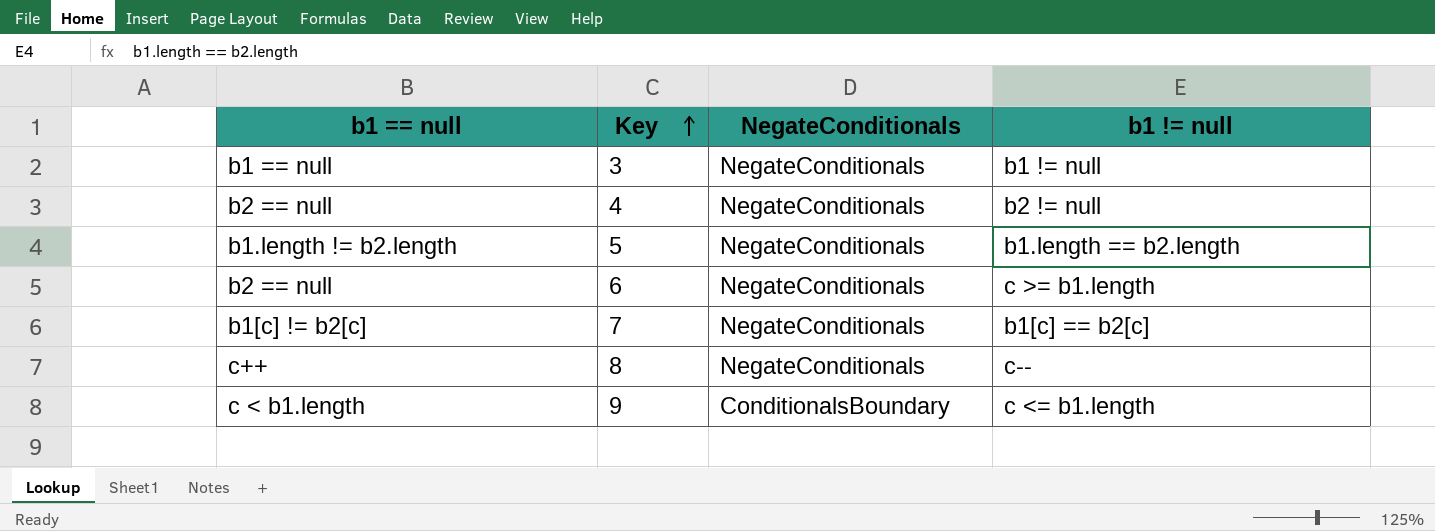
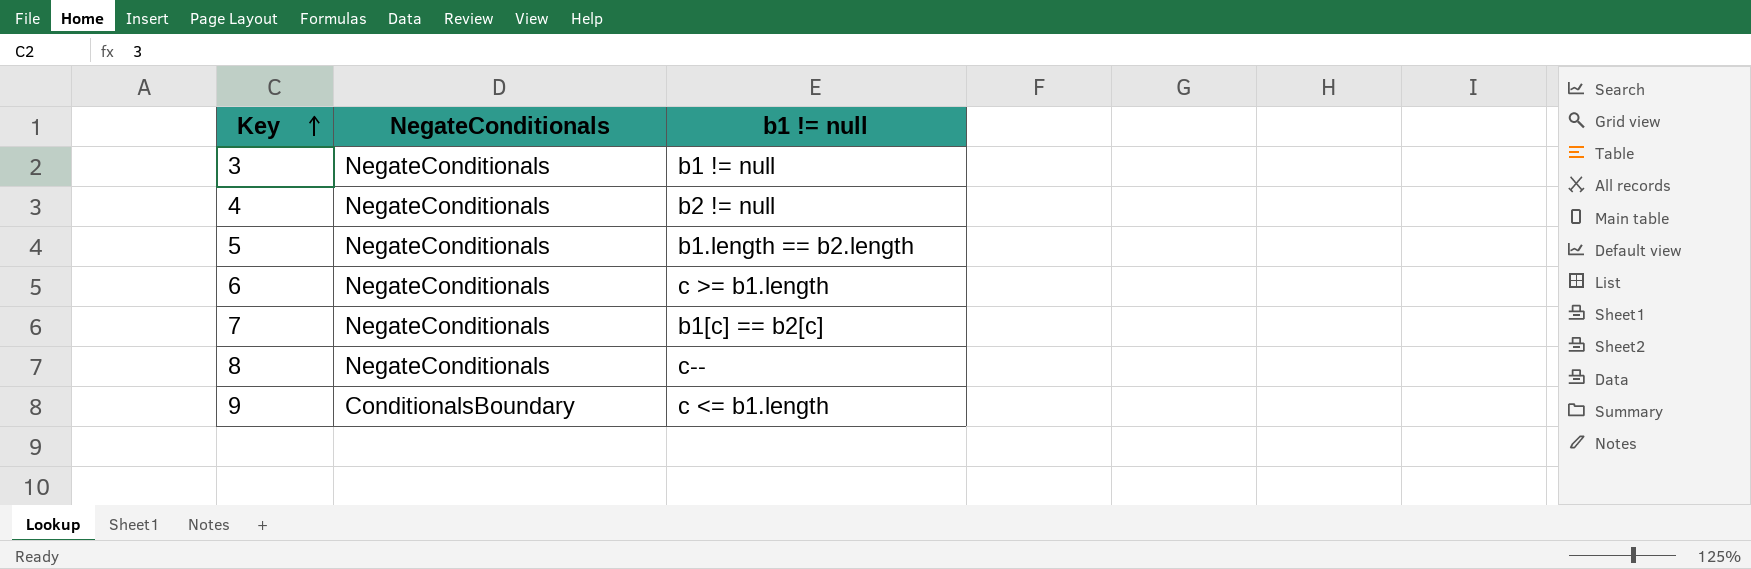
column b1 == null | position: 1 -> none

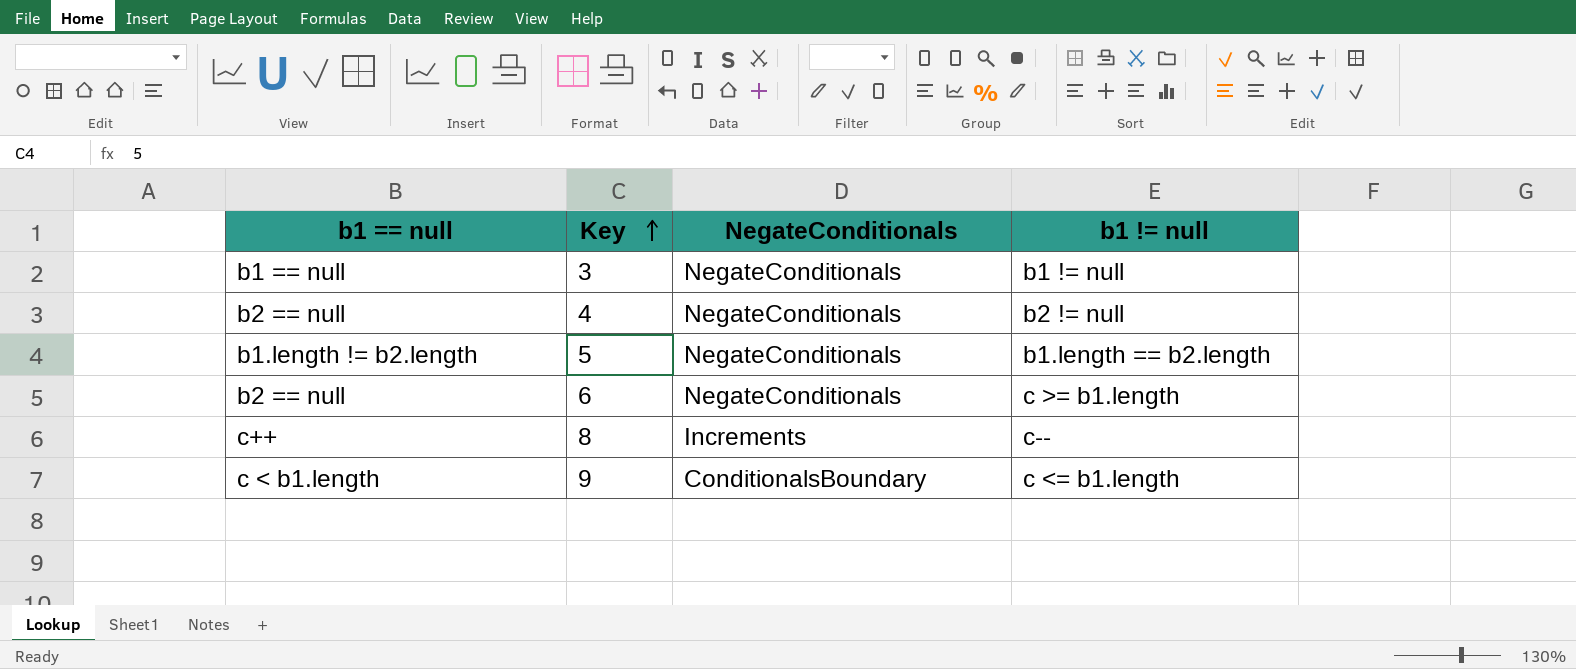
column b1 == null | position: none -> 1
row 7: NegateConditionals | b1[c] == b2[c] -> none
8 | NegateConditionals: NegateConditionals -> Increments

